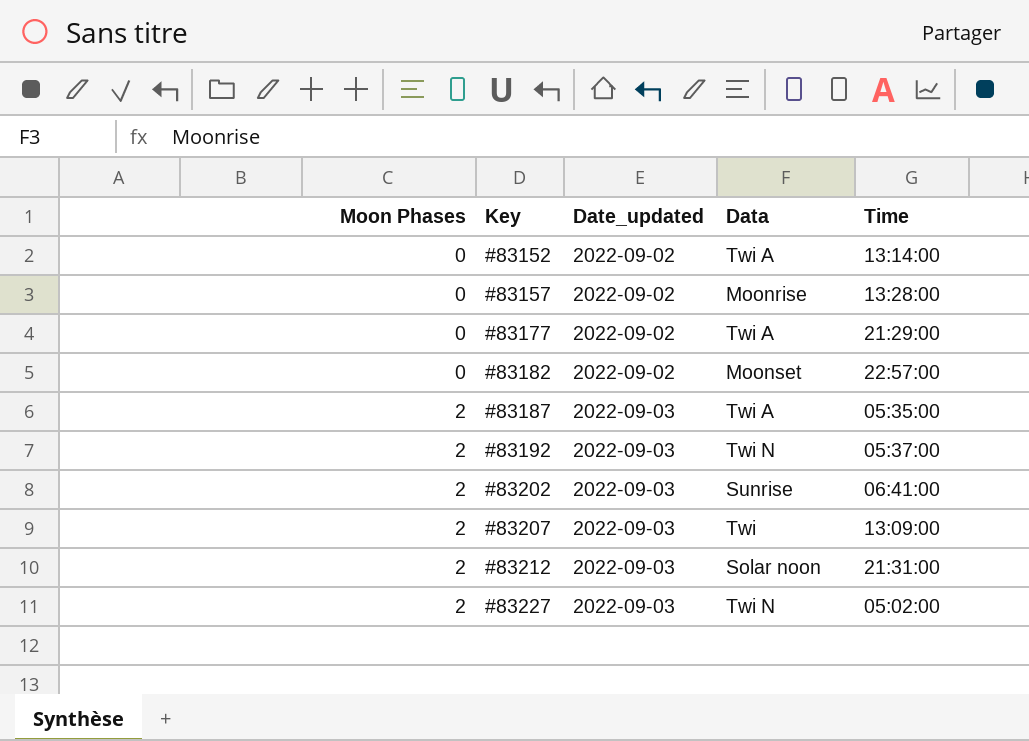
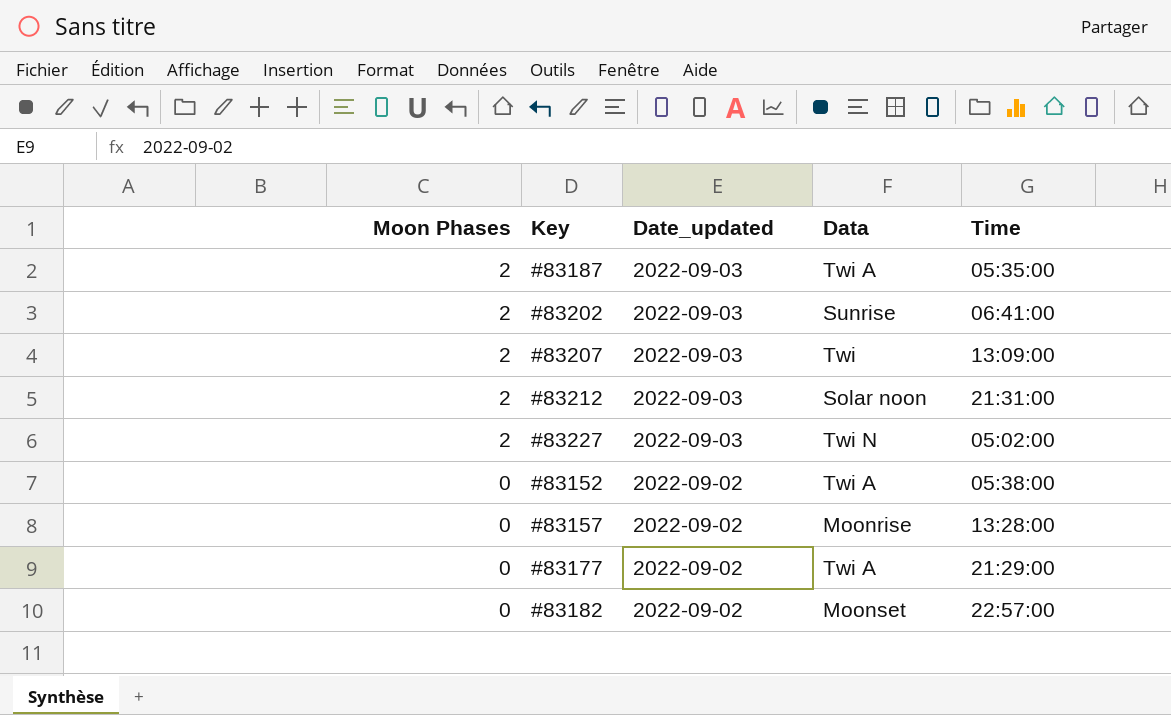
row order: Moon Phases ascending -> Moon Phases descending
row #83192: 2 | 2022-09-03 | Twi N | 05:37:00 -> none
#83152 | Time: 13:14:00 -> 05:38:00

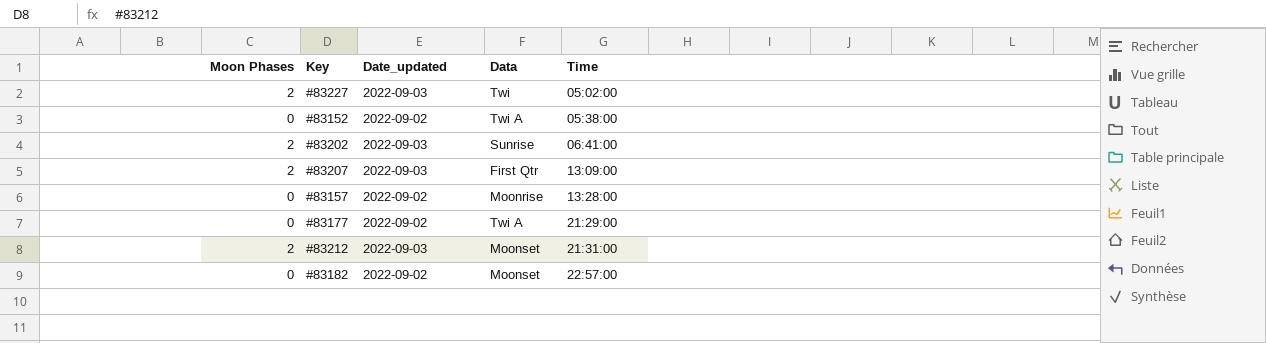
row order: Moon Phases descending -> Time ascending
row #83187: 2 | 2022-09-03 | Twi A | 05:35:00 -> none
#83227 | Data: Twi N -> Twi
#83207 | Data: Twi -> First Qtr
#83212 | Data: Solar noon -> Moonset

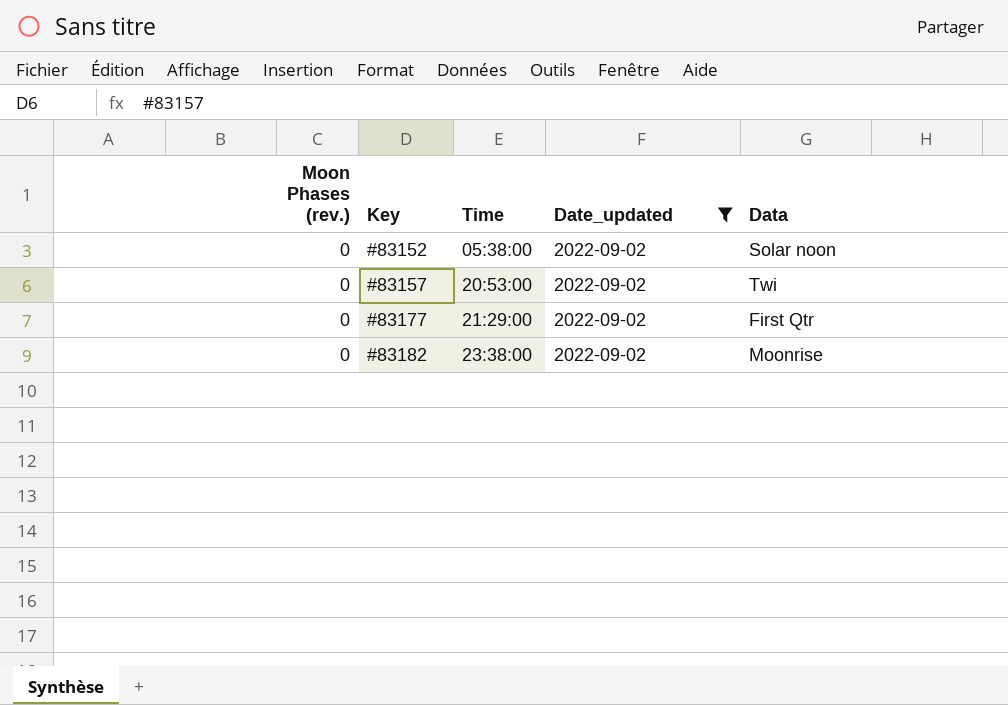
filter: none -> Date_updated = 2022-09-02
column name: Moon Phases -> Moon Phases (rev.)
column Time | position: 5 -> 3
#83152 | Data: Twi A -> Solar noon
#83157 | Time: 13:28:00 -> 20:53:00
#83157 | Data: Moonrise -> Twi
#83177 | Data: Twi A -> First Qtr
#83182 | Time: 22:57:00 -> 23:38:00
#83182 | Data: Moonset -> Moonrise

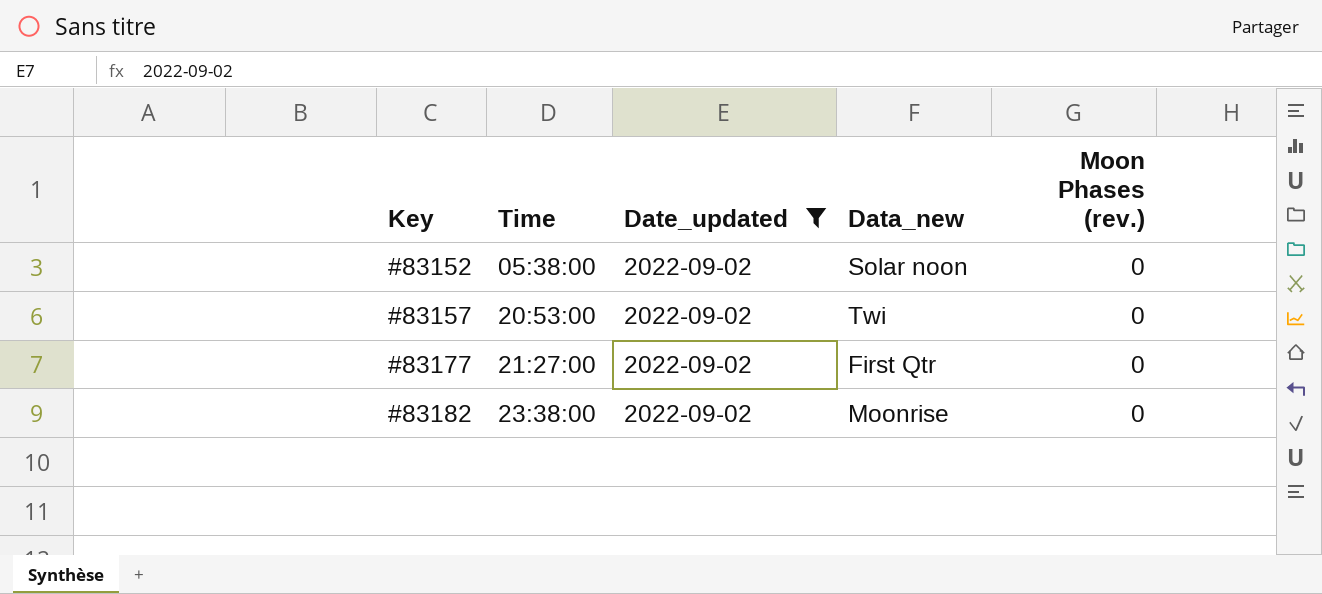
column name: Data -> Data_new
column Moon Phases (rev.) | position: 1 -> 5
#83177 | Time: 21:29:00 -> 21:27:00

